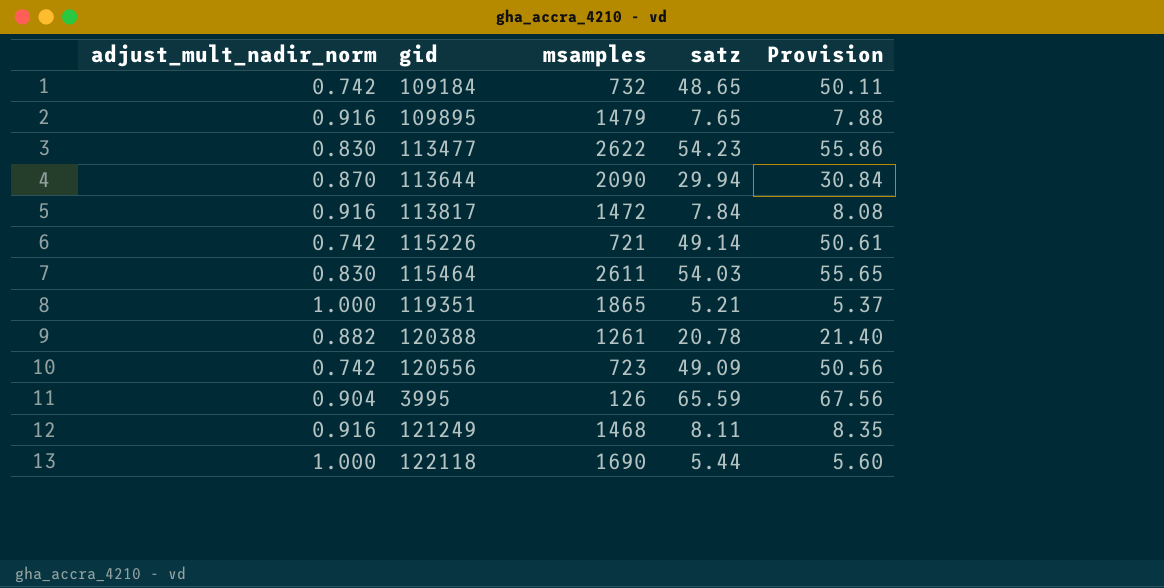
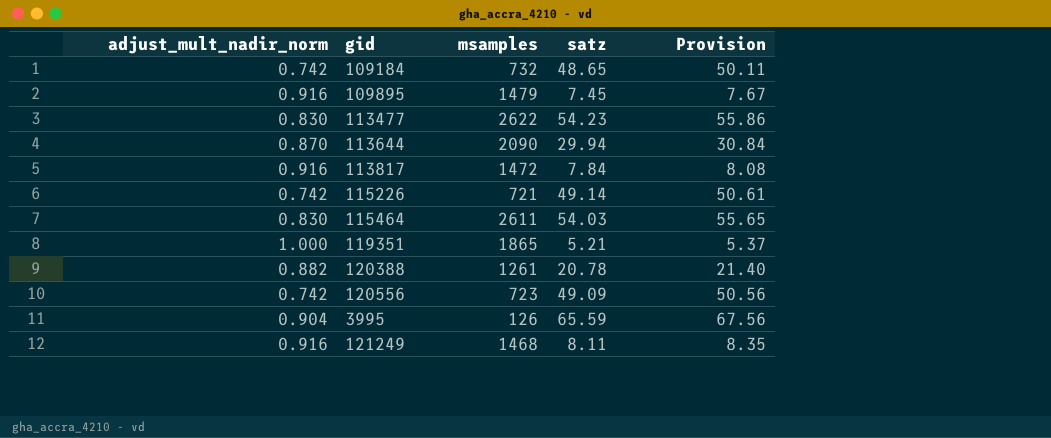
row 122118: 1.000 | 1690 | 5.44 | 5.60 -> none
109895 | satz: 7.65 -> 7.45
109895 | Provision: 7.88 -> 7.67

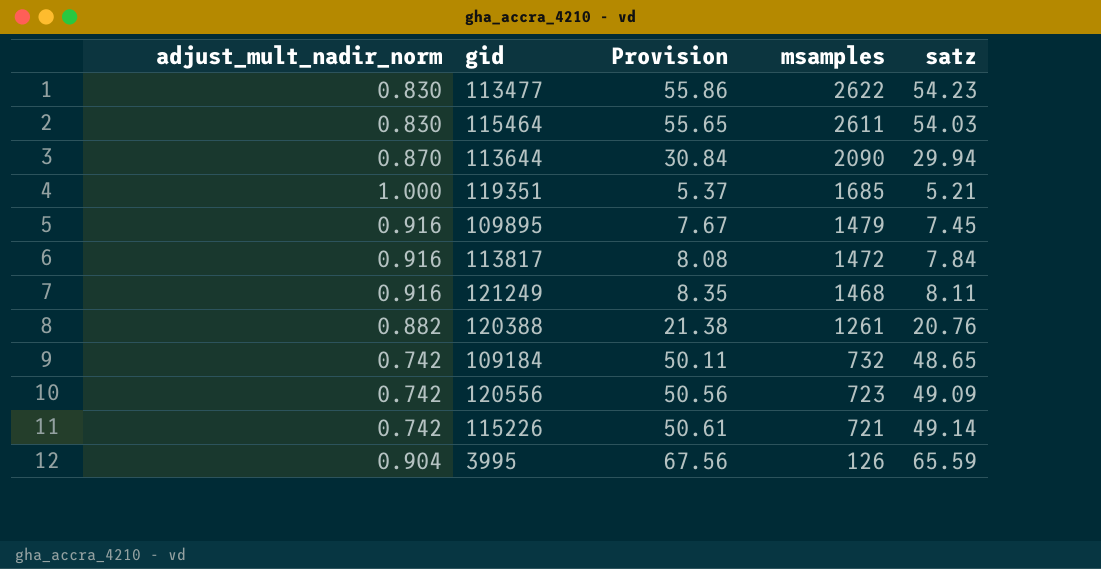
row order: none -> msamples descending
column Provision | position: 5 -> 3
119351 | msamples: 1865 -> 1685
120388 | Provision: 21.40 -> 21.38
120388 | satz: 20.78 -> 20.76

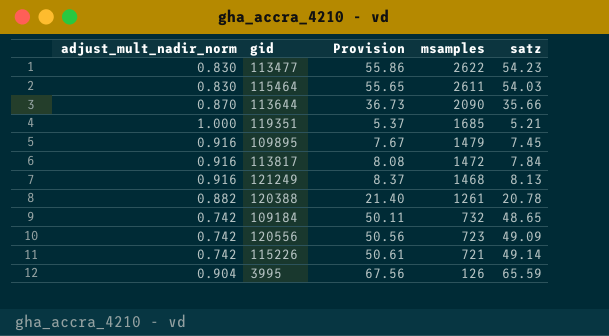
113644 | Provision: 30.84 -> 36.73
113644 | satz: 29.94 -> 35.66
121249 | Provision: 8.35 -> 8.37
121249 | satz: 8.11 -> 8.13
120388 | Provision: 21.38 -> 21.40
120388 | satz: 20.76 -> 20.78

